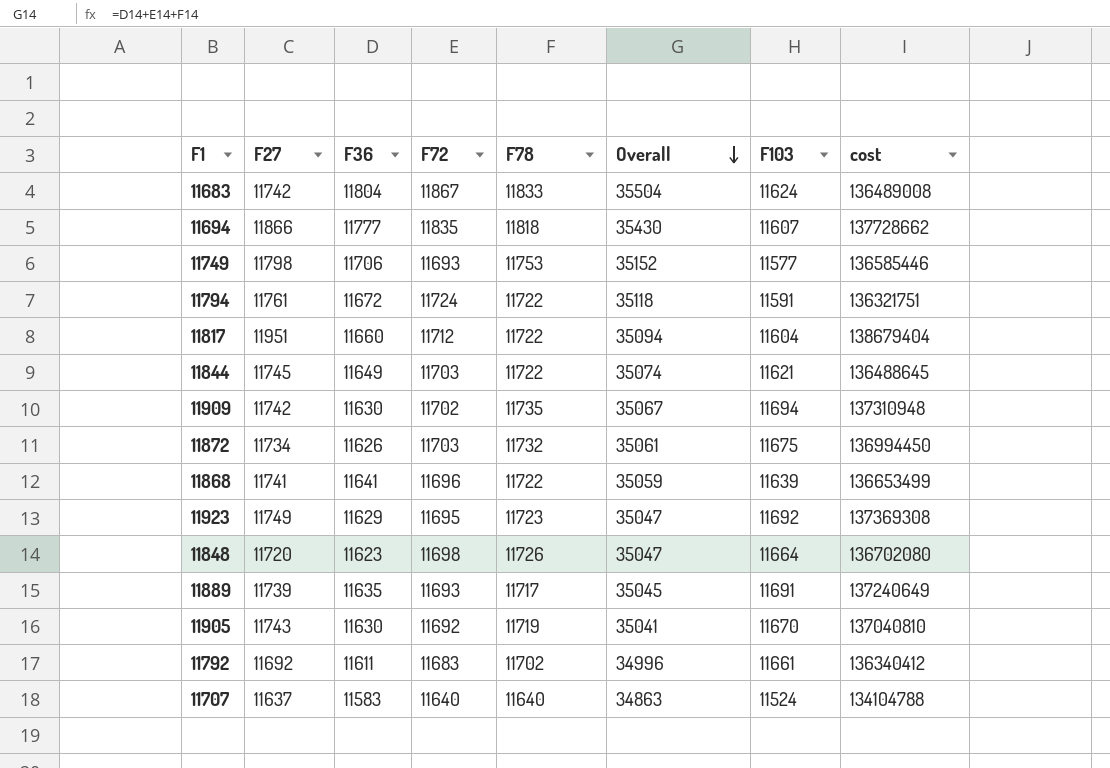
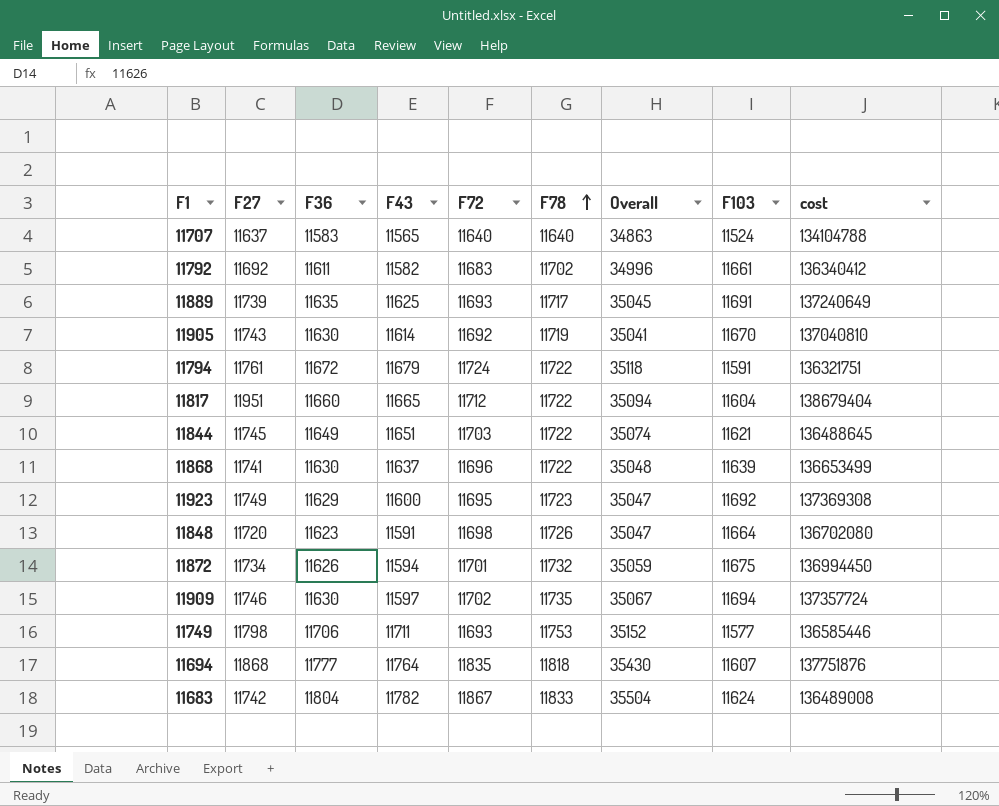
row order: Overall descending -> F78 ascending
column F43 | position: none -> 4
11868 | F36: 11641 -> 11630
11868 | Overall: 35059 -> 35048
11872 | F72: 11703 -> 11701
11872 | Overall: 35061 -> 35059
11909 | F27: 11742 -> 11746
11909 | cost: 137310948 -> 137357724
11694 | F27: 11866 -> 11868
11694 | cost: 137728662 -> 137751876

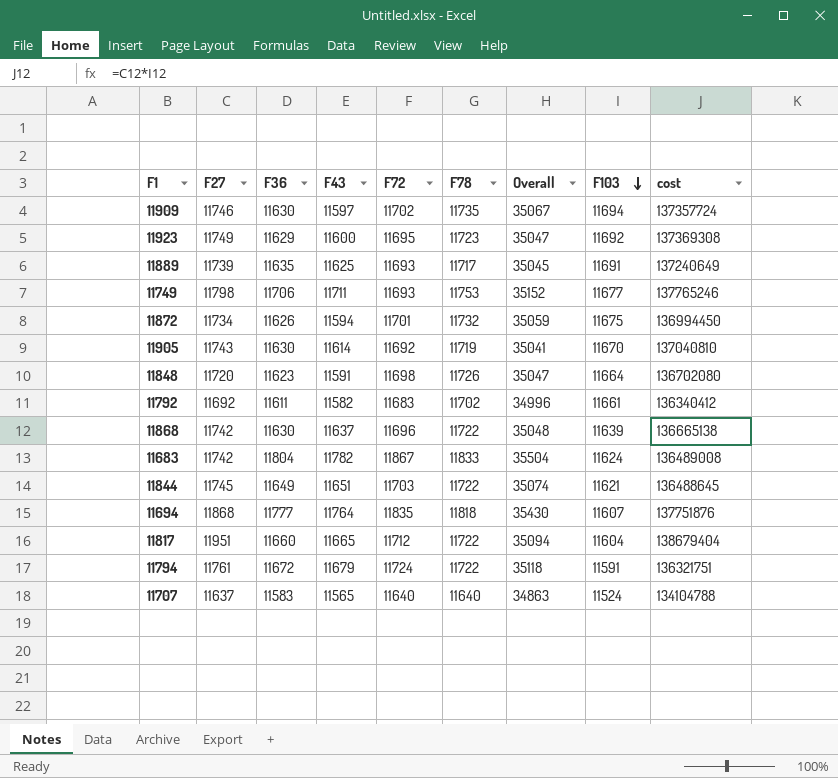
row order: F78 ascending -> F103 descending
11749 | F103: 11577 -> 11677
11749 | cost: 136585446 -> 137765246
11868 | F27: 11741 -> 11742
11868 | cost: 136653499 -> 136665138

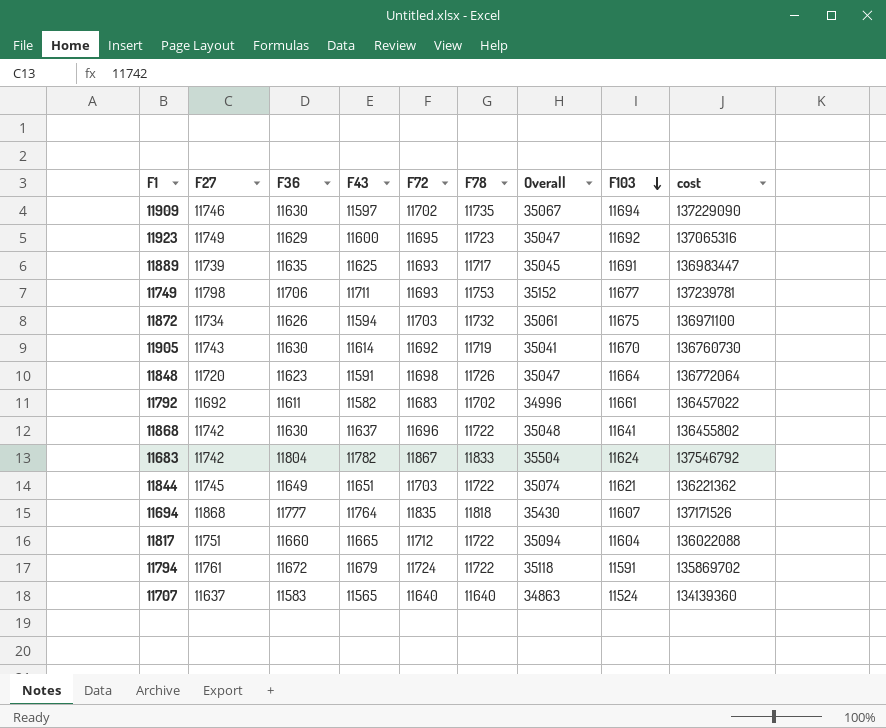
column cost | formula: [F27] * [F103] -> [F78] * [F103]
11872 | F72: 11701 -> 11703
11872 | Overall: 35059 -> 35061
11868 | F103: 11639 -> 11641
11817 | F27: 11951 -> 11751

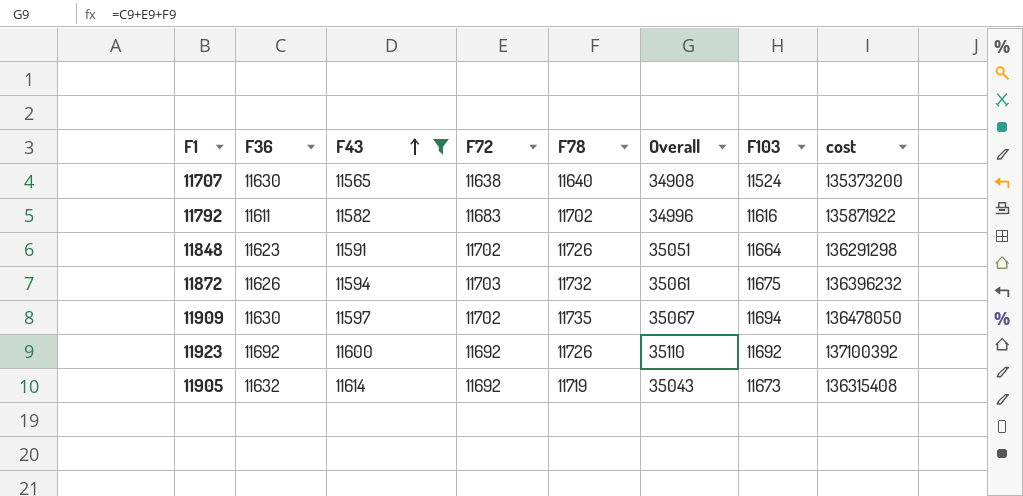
filter: none -> F43 <= 11614
row order: F103 descending -> F43 ascending
column F27 | position: 2 -> none
column cost | formula: [F78] * [F103] -> [F36] * [F78]
11707 | F36: 11583 -> 11630
11707 | F72: 11640 -> 11638
11707 | Overall: 34863 -> 34908
11792 | F103: 11661 -> 11616
11848 | F72: 11698 -> 11702
11848 | Overall: 35047 -> 35051
11923 | F36: 11629 -> 11692
11923 | F72: 11695 -> 11692
11923 | F78: 11723 -> 11726
11923 | Overall: 35047 -> 35110
11905 | F36: 11630 -> 11632
11905 | Overall: 35041 -> 35043
11905 | F103: 11670 -> 11673

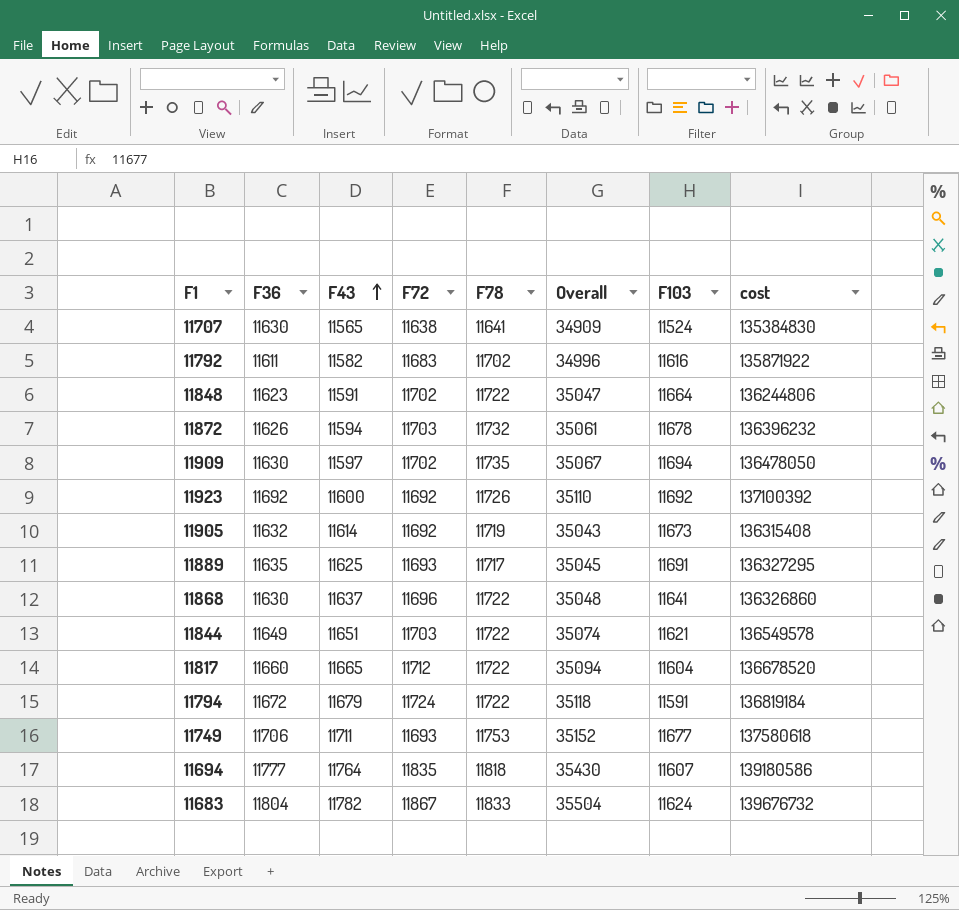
filter: F43 <= 11614 -> none
11707 | F78: 11640 -> 11641
11707 | Overall: 34908 -> 34909
11707 | cost: 135373200 -> 135384830
11848 | F78: 11726 -> 11722
11848 | Overall: 35051 -> 35047
11848 | cost: 136291298 -> 136244806
11872 | F103: 11675 -> 11678

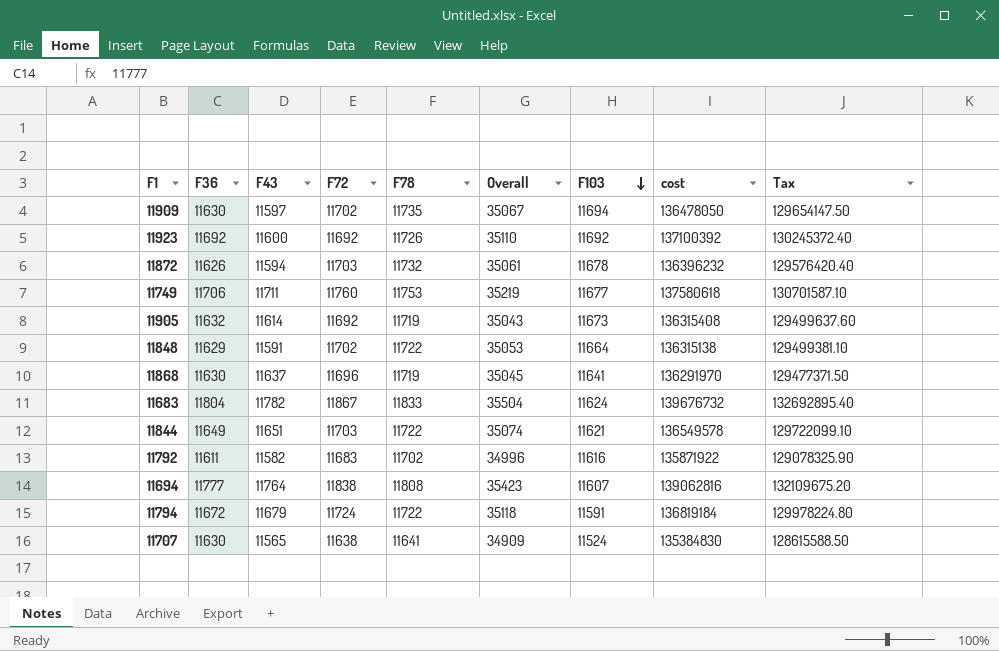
row order: F43 ascending -> F103 descending
column Tax | formula: none -> [cost] * 0.95
row 11889: 11635 | 11625 | 11693 | 11717 | 35045 | 11691 | 136327295 -> none
row 11817: 11660 | 11665 | 11712 | 11722 | 35094 | 11604 | 136678520 -> none
11749 | F72: 11693 -> 11760
11749 | Overall: 35152 -> 35219
11848 | F36: 11623 -> 11629
11848 | Overall: 35047 -> 35053
11848 | cost: 136244806 -> 136315138
11868 | F78: 11722 -> 11719
11868 | Overall: 35048 -> 35045
11868 | cost: 136326860 -> 136291970
11694 | F72: 11835 -> 11838
11694 | F78: 11818 -> 11808
11694 | Overall: 35430 -> 35423
11694 | cost: 139180586 -> 139062816

